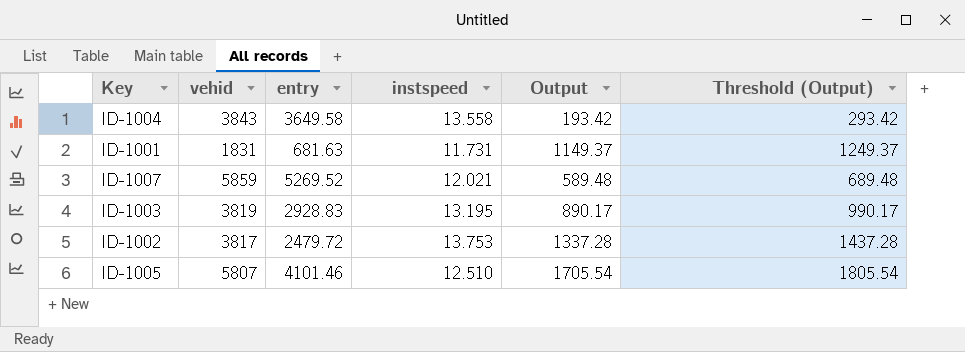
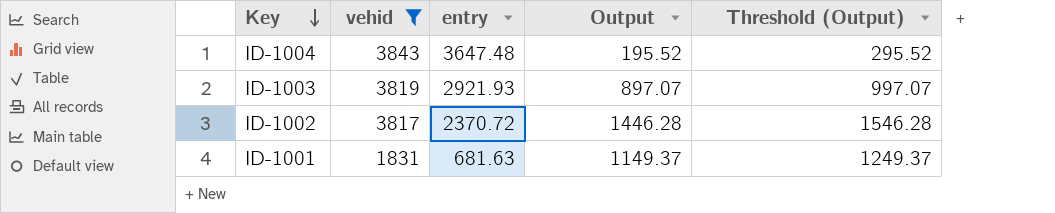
filter: none -> vehid <= 3843
row order: none -> Key descending
column instspeed | position: 4 -> none
ID-1004 | entry: 3649.58 -> 3647.48
ID-1004 | Output: 193.42 -> 195.52
ID-1004 | Threshold (Output): 293.42 -> 295.52
ID-1003 | entry: 2928.83 -> 2921.93
ID-1003 | Output: 890.17 -> 897.07
ID-1003 | Threshold (Output): 990.17 -> 997.07
ID-1002 | entry: 2479.72 -> 2370.72
ID-1002 | Output: 1337.28 -> 1446.28
ID-1002 | Threshold (Output): 1437.28 -> 1546.28

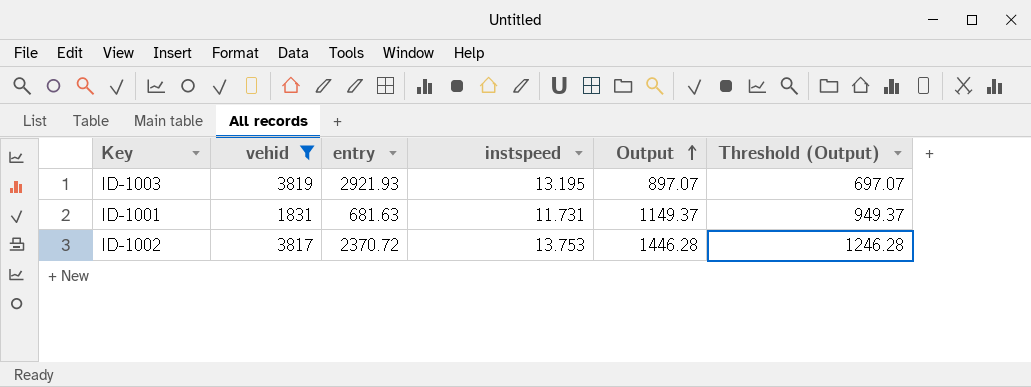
row order: Key descending -> Output ascending
column instspeed | position: none -> 4
column Threshold (Output) | formula: [Output] + 100 -> [Output] - 200
row ID-1004: 3843 | 3647.48 | 195.52 | 295.52 -> none

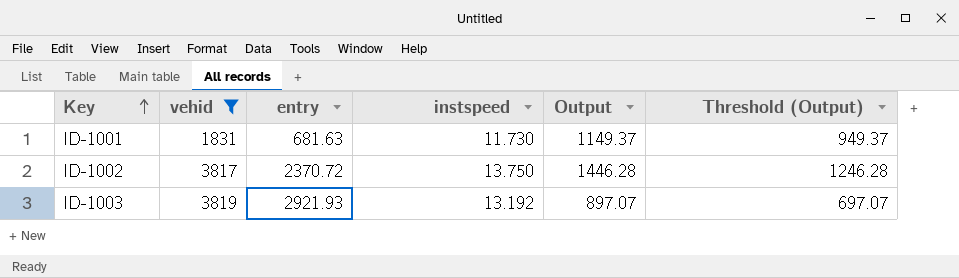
row order: Output ascending -> Key ascending
ID-1001 | instspeed: 11.731 -> 11.730
ID-1002 | instspeed: 13.753 -> 13.750
ID-1003 | instspeed: 13.195 -> 13.192

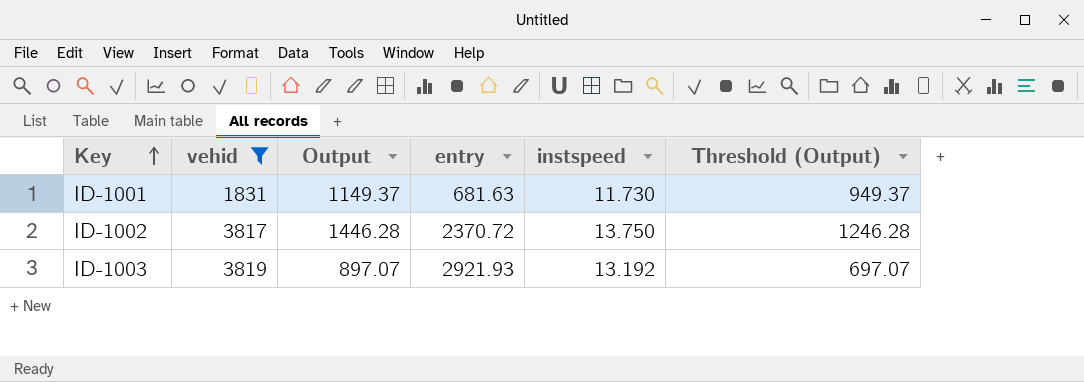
column Output | position: 5 -> 3

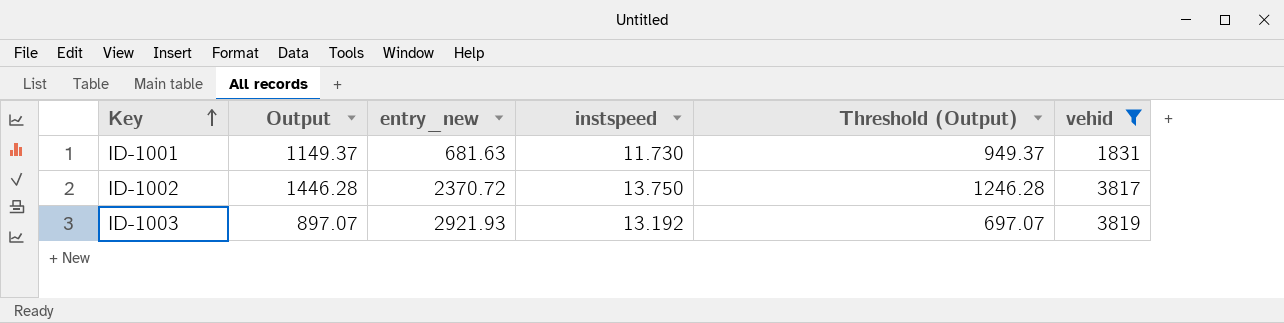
column name: entry -> entry_new
column vehid | position: 2 -> 6

